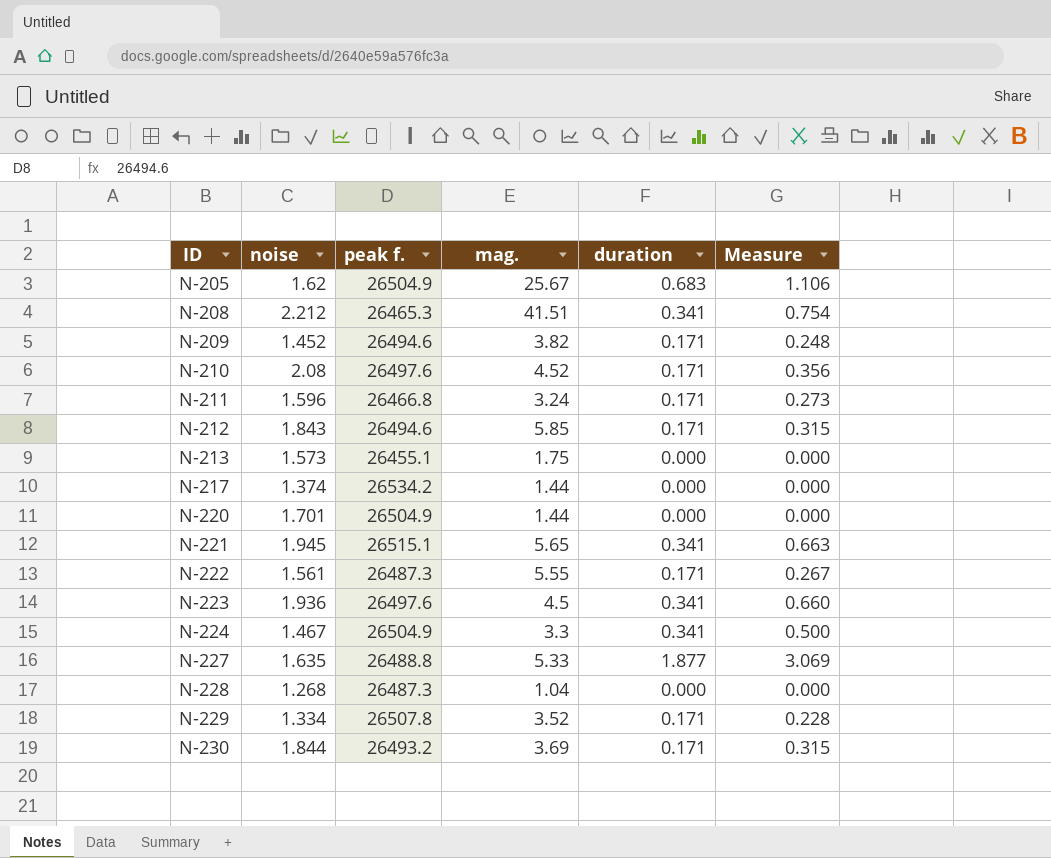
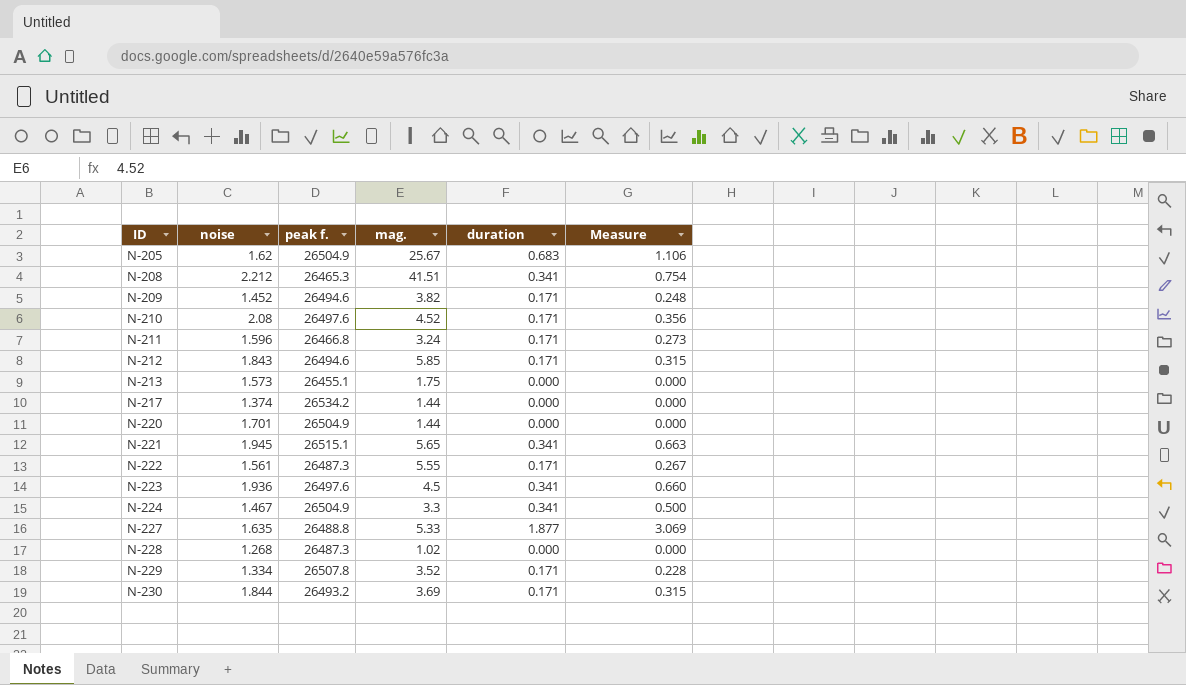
N-228 | mag.: 1.04 -> 1.02

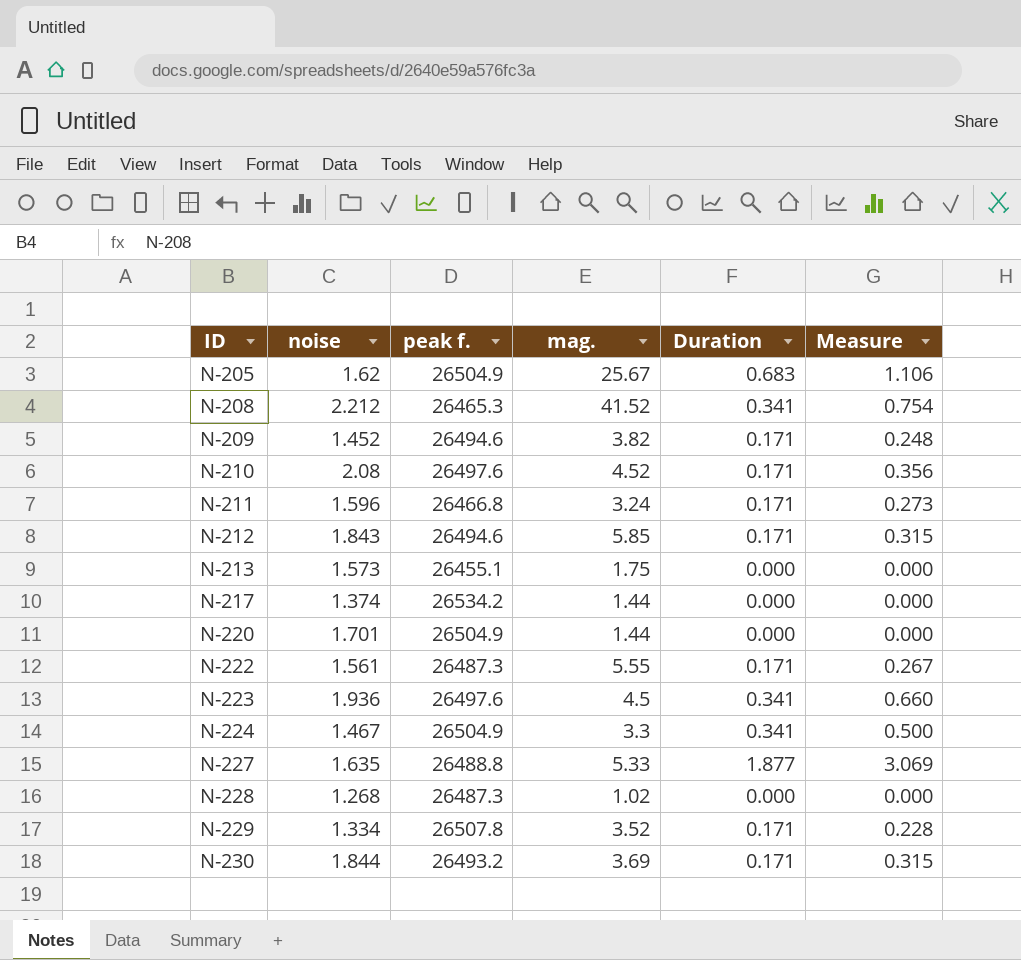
column name: duration -> Duration
row N-221: 1.945 | 26515.1 | 5.65 | 0.341 | 0.663 -> none
N-208 | mag.: 41.51 -> 41.52

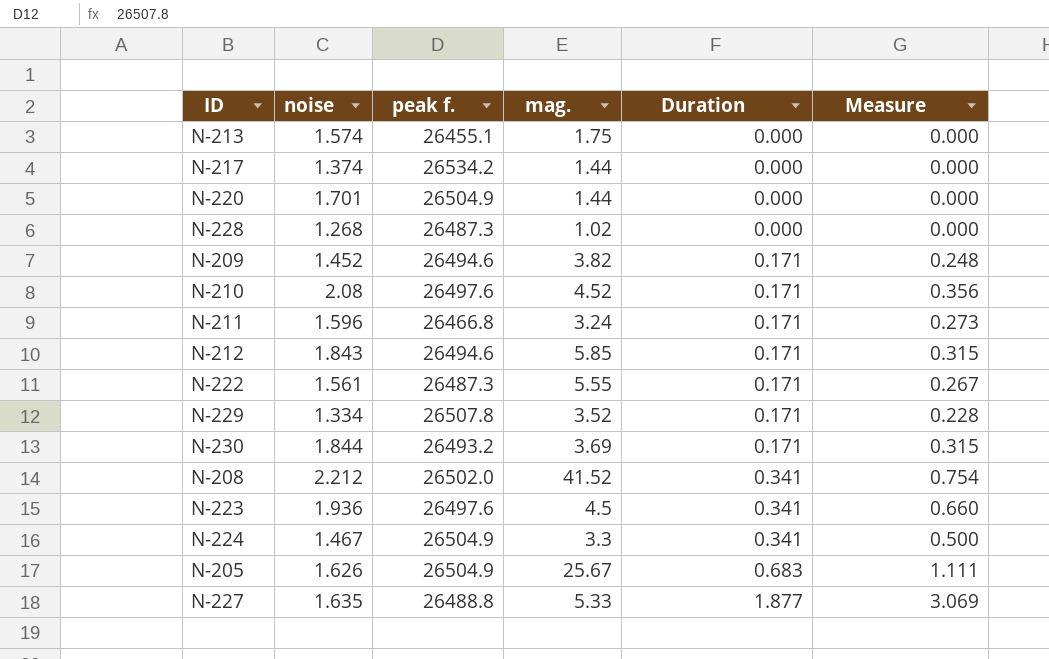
row order: ID ascending -> Duration ascending
N-213 | noise: 1.573 -> 1.574
N-208 | peak f.: 26465.3 -> 26502.0
N-205 | noise: 1.62 -> 1.626
N-205 | Measure: 1.106 -> 1.111

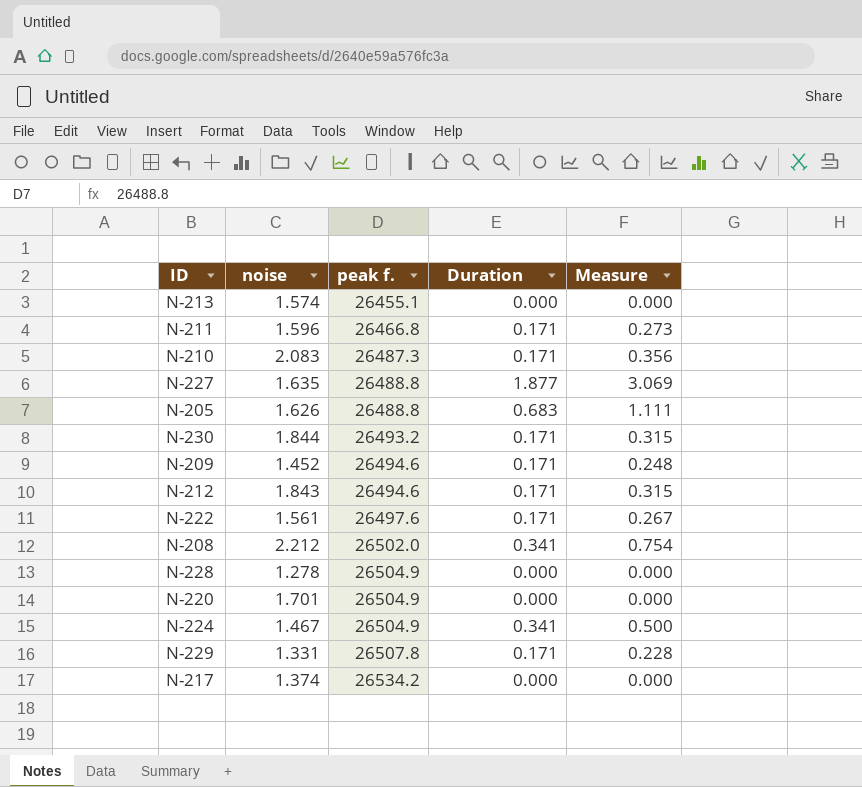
row order: Duration ascending -> peak f. ascending
column mag. | position: 4 -> none
row N-223: 1.936 | 26497.6 | 4.5 | 0.341 | 0.660 -> none
N-210 | noise: 2.08 -> 2.083
N-210 | peak f.: 26497.6 -> 26487.3
N-205 | peak f.: 26504.9 -> 26488.8
N-222 | peak f.: 26487.3 -> 26497.6
N-228 | noise: 1.268 -> 1.278
N-228 | peak f.: 26487.3 -> 26504.9
N-229 | noise: 1.334 -> 1.331

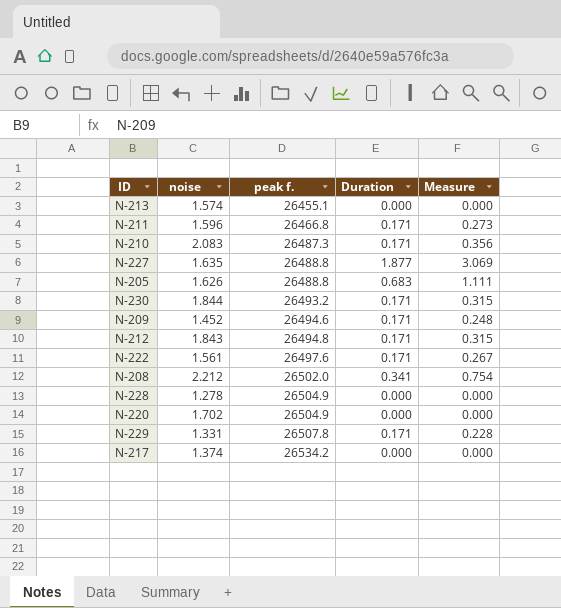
row N-224: 1.467 | 26504.9 | 0.341 | 0.500 -> none
N-212 | peak f.: 26494.6 -> 26494.8
N-220 | noise: 1.701 -> 1.702

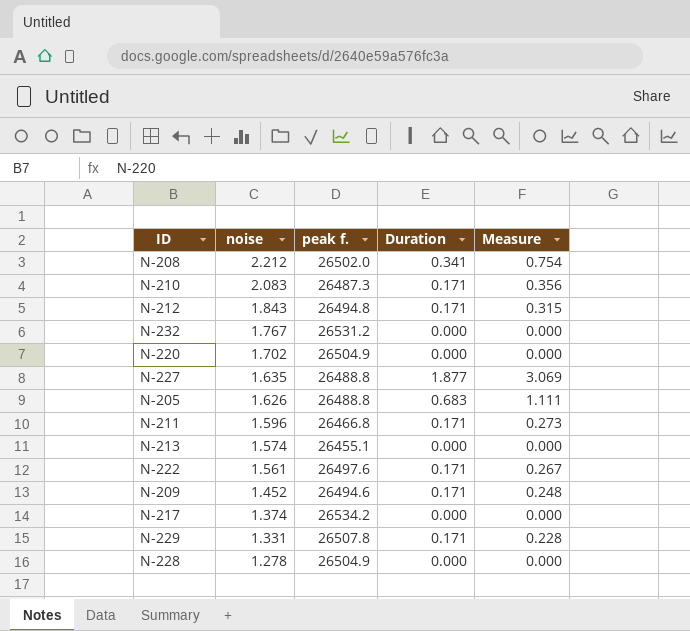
row order: peak f. ascending -> noise descending
row N-230: 1.844 | 26493.2 | 0.171 | 0.315 -> none
row N-232: none -> 1.767 | 26531.2 | 0.000 | 0.000

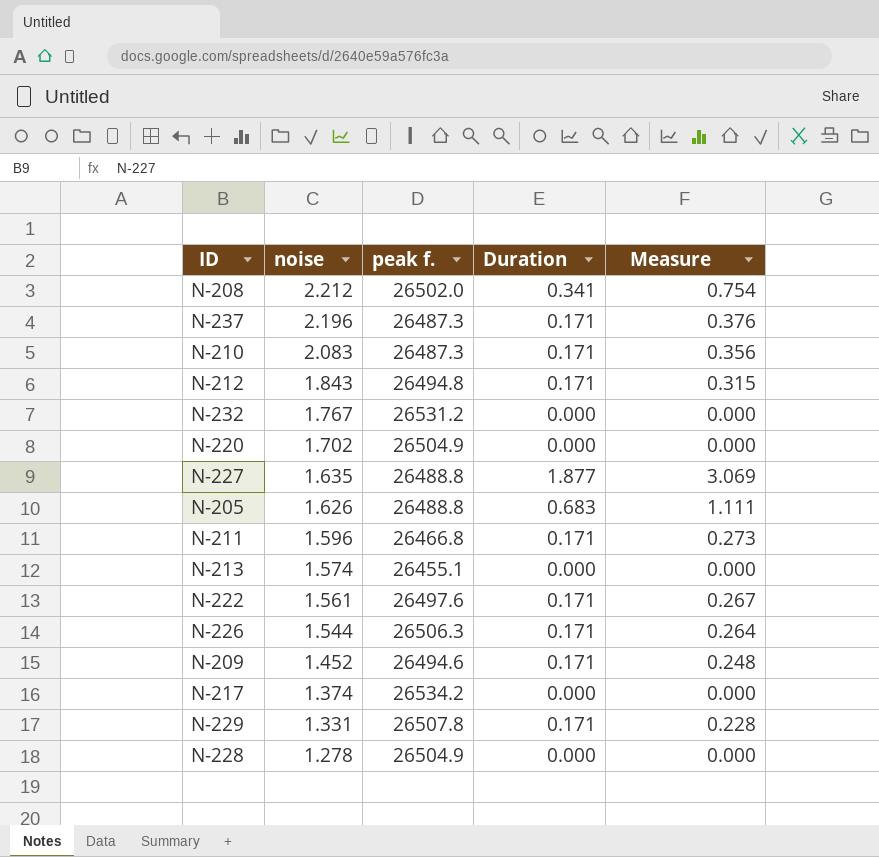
row N-237: none -> 2.196 | 26487.3 | 0.171 | 0.376
row N-226: none -> 1.544 | 26506.3 | 0.171 | 0.264

